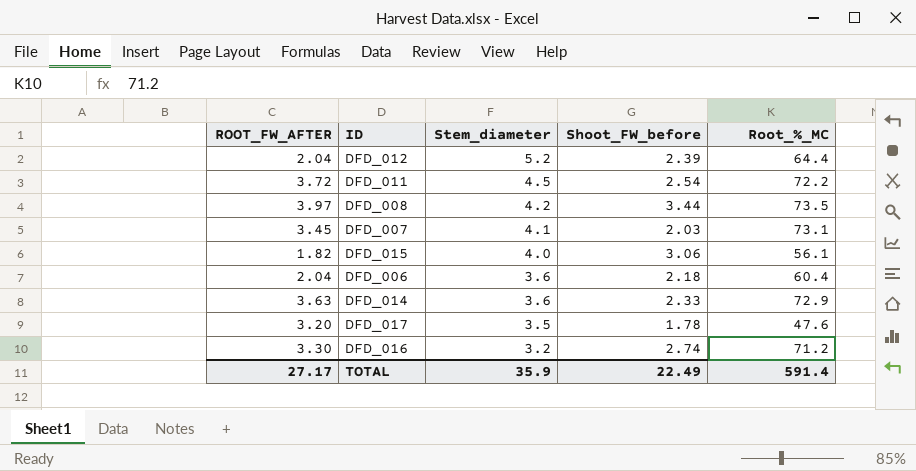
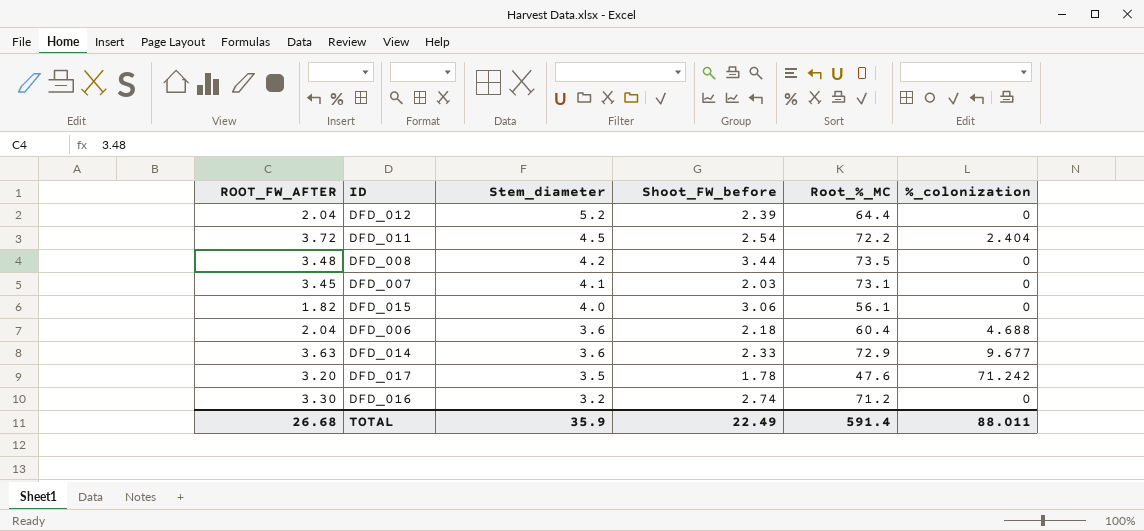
column %_colonization | position: none -> 6
DFD_008 | ROOT_FW_AFTER: 3.97 -> 3.48
TOTAL | ROOT_FW_AFTER: 27.17 -> 26.68

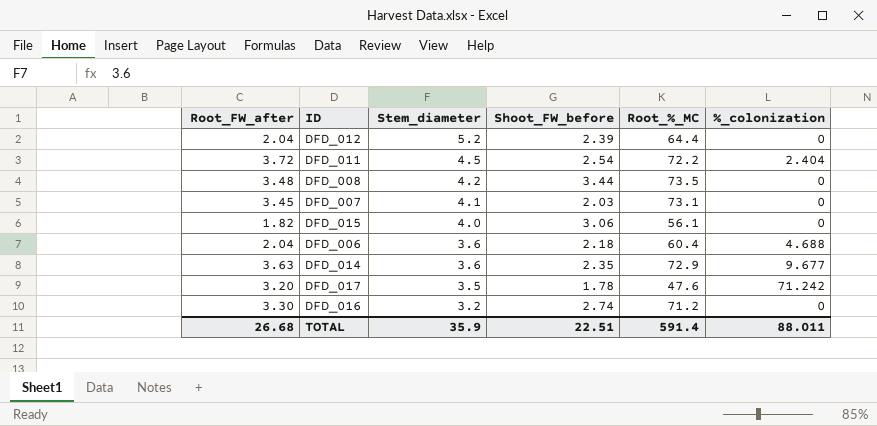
column name: ROOT_FW_AFTER -> Root_FW_after
DFD_014 | Shoot_FW_before: 2.33 -> 2.35
TOTAL | Shoot_FW_before: 22.49 -> 22.51

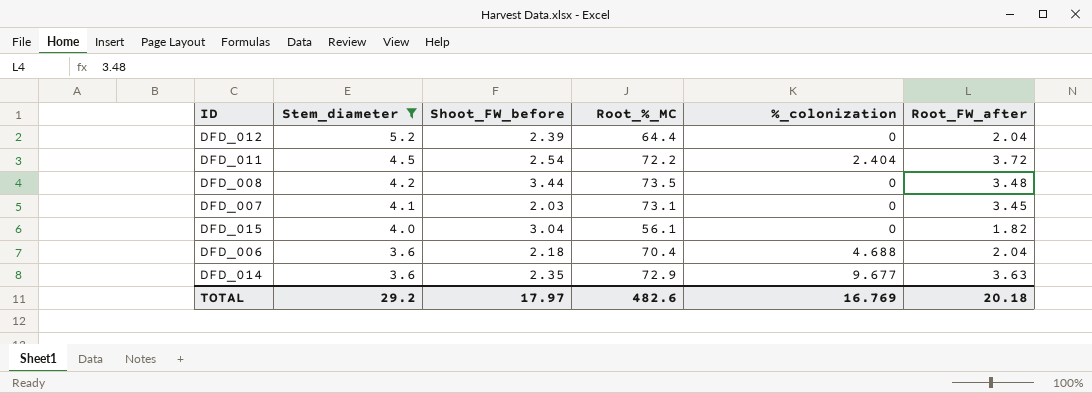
filter: none -> Stem_diameter >= 3.6
column Root_FW_after | position: 1 -> 6
DFD_015 | Shoot_FW_before: 3.06 -> 3.04
DFD_006 | Root_%_MC: 60.4 -> 70.4
TOTAL | Stem_diameter: 35.9 -> 29.2
TOTAL | Shoot_FW_before: 22.51 -> 17.97
TOTAL | Root_%_MC: 591.4 -> 482.6
TOTAL | %_colonization: 88.011 -> 16.769
TOTAL | Root_FW_after: 26.68 -> 20.18

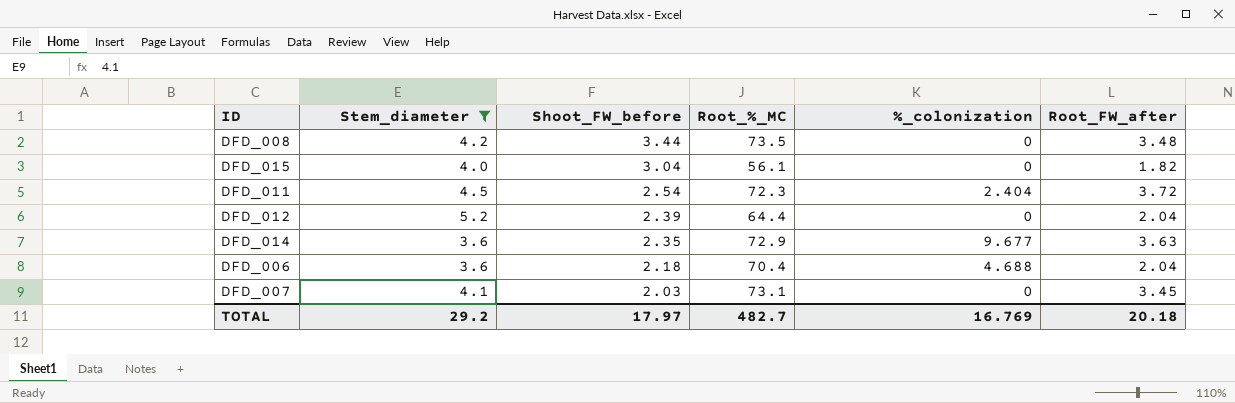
row order: Stem_diameter descending -> Shoot_FW_before descending
DFD_011 | Root_%_MC: 72.2 -> 72.3
TOTAL | Root_%_MC: 482.6 -> 482.7

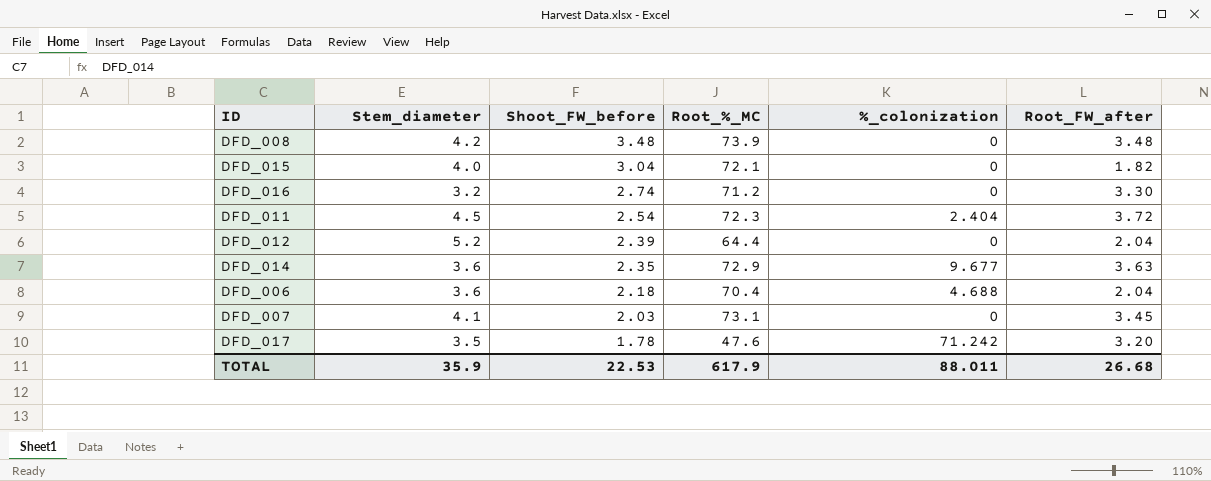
filter: Stem_diameter >= 3.6 -> none
DFD_008 | Shoot_FW_before: 3.44 -> 3.48
DFD_008 | Root_%_MC: 73.5 -> 73.9
DFD_015 | Root_%_MC: 56.1 -> 72.1
TOTAL | Stem_diameter: 29.2 -> 35.9
TOTAL | Shoot_FW_before: 17.97 -> 22.53
TOTAL | Root_%_MC: 482.7 -> 617.9
TOTAL | %_colonization: 16.769 -> 88.011
TOTAL | Root_FW_after: 20.18 -> 26.68

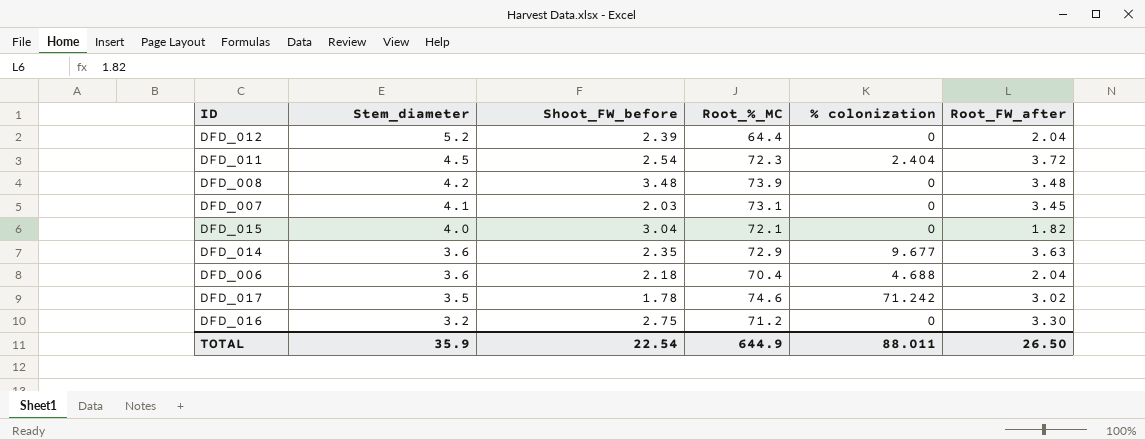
row order: Shoot_FW_before descending -> Stem_diameter descending
column name: %_colonization -> % colonization
DFD_017 | Root_%_MC: 47.6 -> 74.6
DFD_017 | Root_FW_after: 3.20 -> 3.02
DFD_016 | Shoot_FW_before: 2.74 -> 2.75
TOTAL | Shoot_FW_before: 22.53 -> 22.54
TOTAL | Root_%_MC: 617.9 -> 644.9
TOTAL | Root_FW_after: 26.68 -> 26.50

